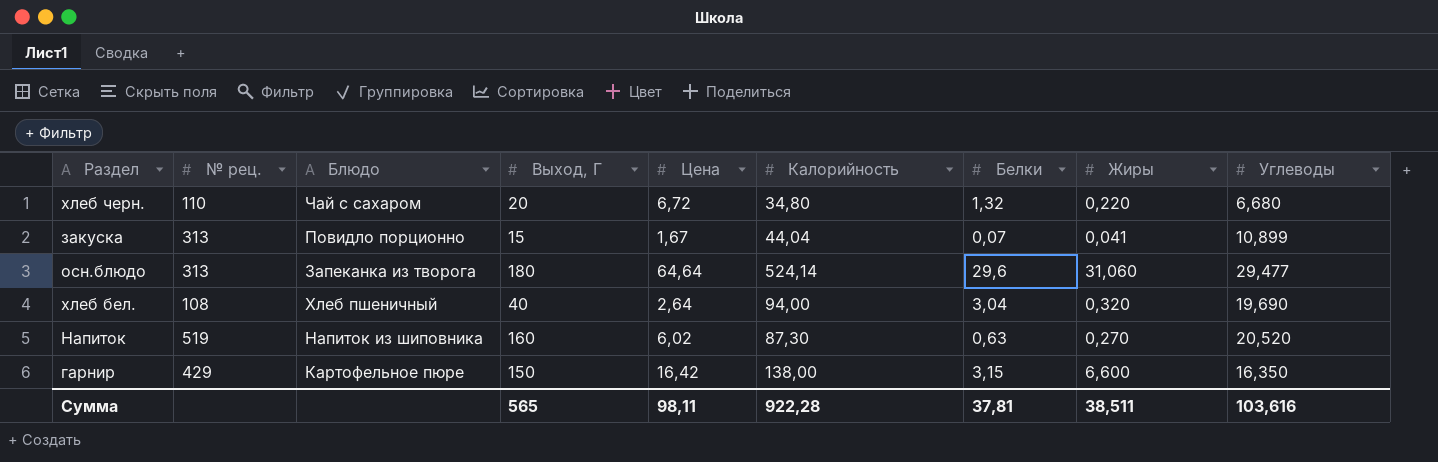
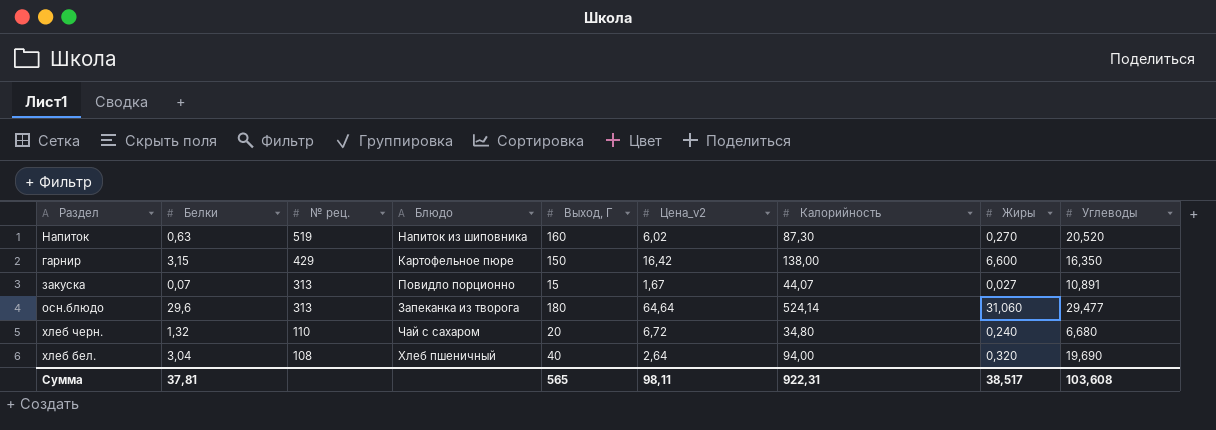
row order: none -> № рец. descending
column Белки | position: 7 -> 2
column name: Цена -> Цена_v2
закуска | Калорийность: 44,04 -> 44,07
закуска | Жиры: 0,041 -> 0,027
закуска | Углеводы: 10,899 -> 10,891
хлеб черн. | Жиры: 0,220 -> 0,240
Сумма | Калорийность: 922,28 -> 922,31
Сумма | Жиры: 38,511 -> 38,517
Сумма | Углеводы: 103,616 -> 103,608

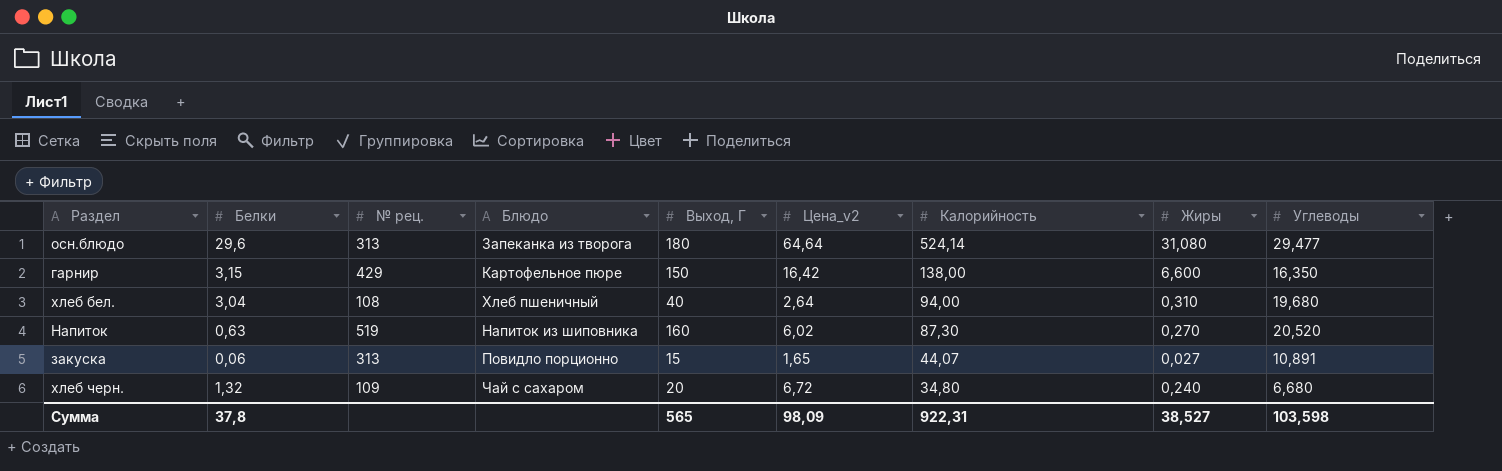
row order: № рец. descending -> Калорийность descending
осн.блюдо | Жиры: 31,060 -> 31,080
хлеб бел. | Жиры: 0,320 -> 0,310
хлеб бел. | Углеводы: 19,690 -> 19,680
закуска | Белки: 0,07 -> 0,06
закуска | Цена_v2: 1,67 -> 1,65
хлеб черн. | № рец.: 110 -> 109
Сумма | Белки: 37,81 -> 37,8
Сумма | Цена_v2: 98,11 -> 98,09
Сумма | Жиры: 38,517 -> 38,527
Сумма | Углеводы: 103,608 -> 103,598

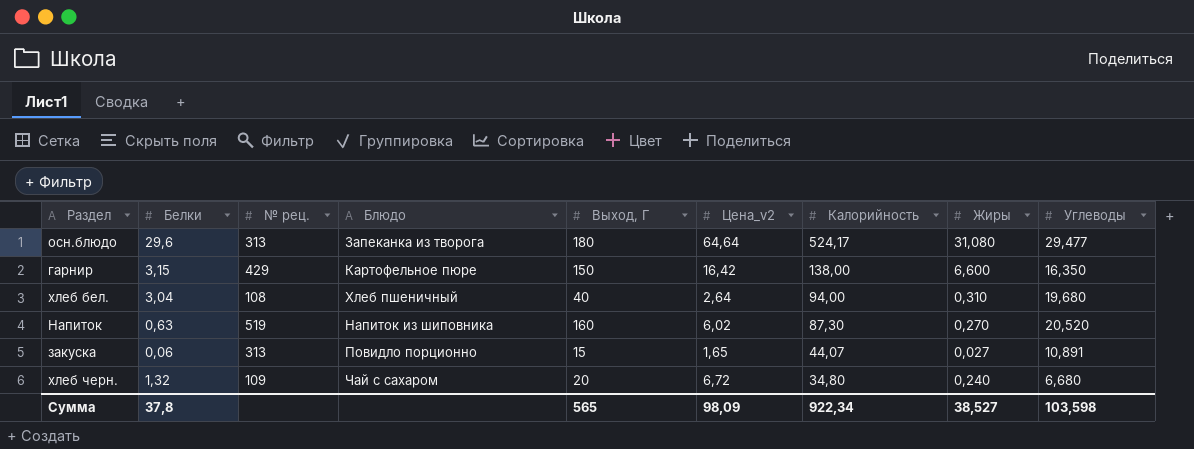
осн.блюдо | Калорийность: 524,14 -> 524,17
Сумма | Калорийность: 922,31 -> 922,34

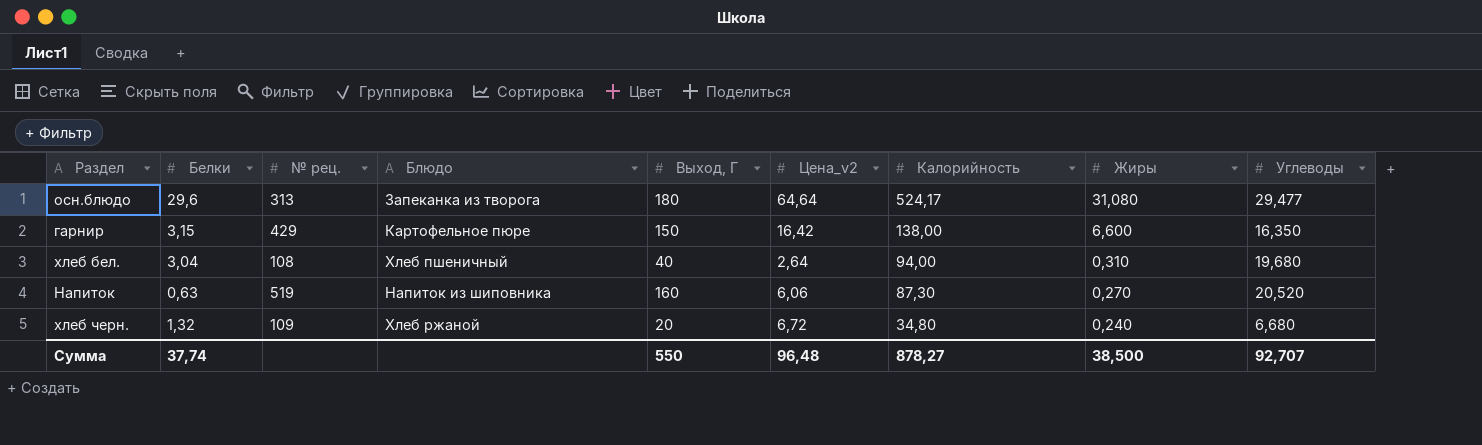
row закуска: 0,06 | 313 | Повидло порционно | 15 | 1,65 | 44,07 | 0,027 | 10,891 -> none
Напиток | Цена_v2: 6,02 -> 6,06
хлеб черн. | Блюдо: Чай с сахаром -> Хлеб ржаной
Сумма | Белки: 37,8 -> 37,74
Сумма | Выход, Г: 565 -> 550
Сумма | Цена_v2: 98,09 -> 96,48
Сумма | Калорийность: 922,34 -> 878,27
Сумма | Жиры: 38,527 -> 38,500
Сумма | Углеводы: 103,598 -> 92,707

